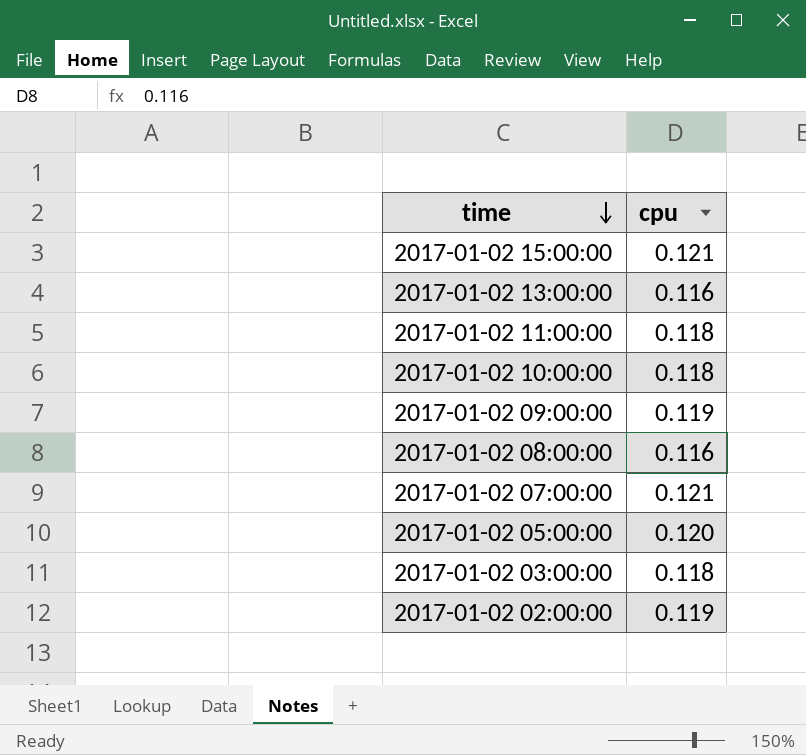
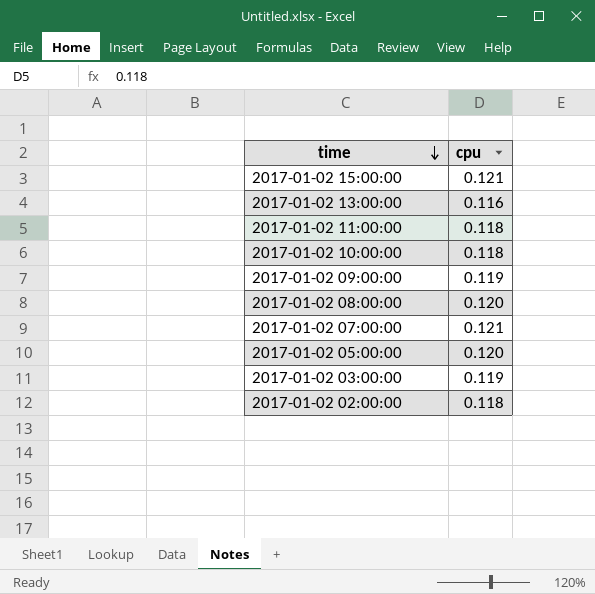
2017-01-02 08:00:00 | cpu: 0.116 -> 0.120
2017-01-02 03:00:00 | cpu: 0.118 -> 0.119
2017-01-02 02:00:00 | cpu: 0.119 -> 0.118

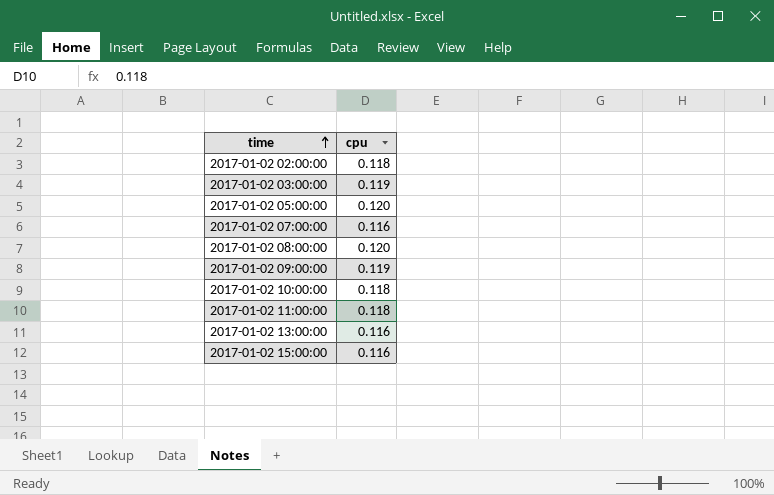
row order: time descending -> time ascending
2017-01-02 07:00:00 | cpu: 0.121 -> 0.116
2017-01-02 15:00:00 | cpu: 0.121 -> 0.116

